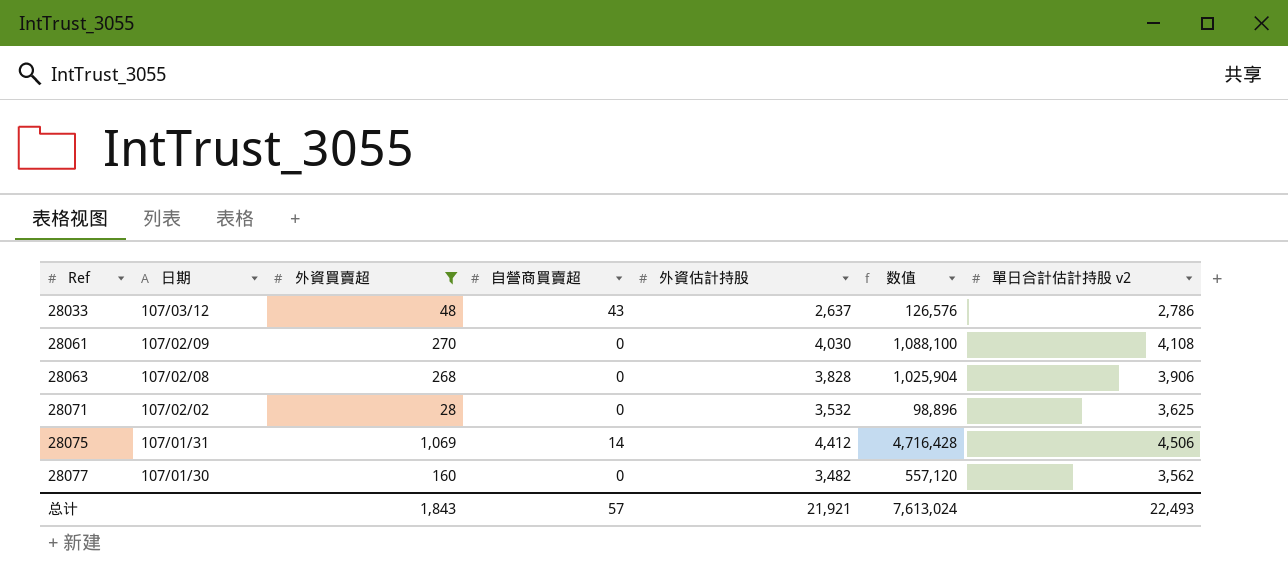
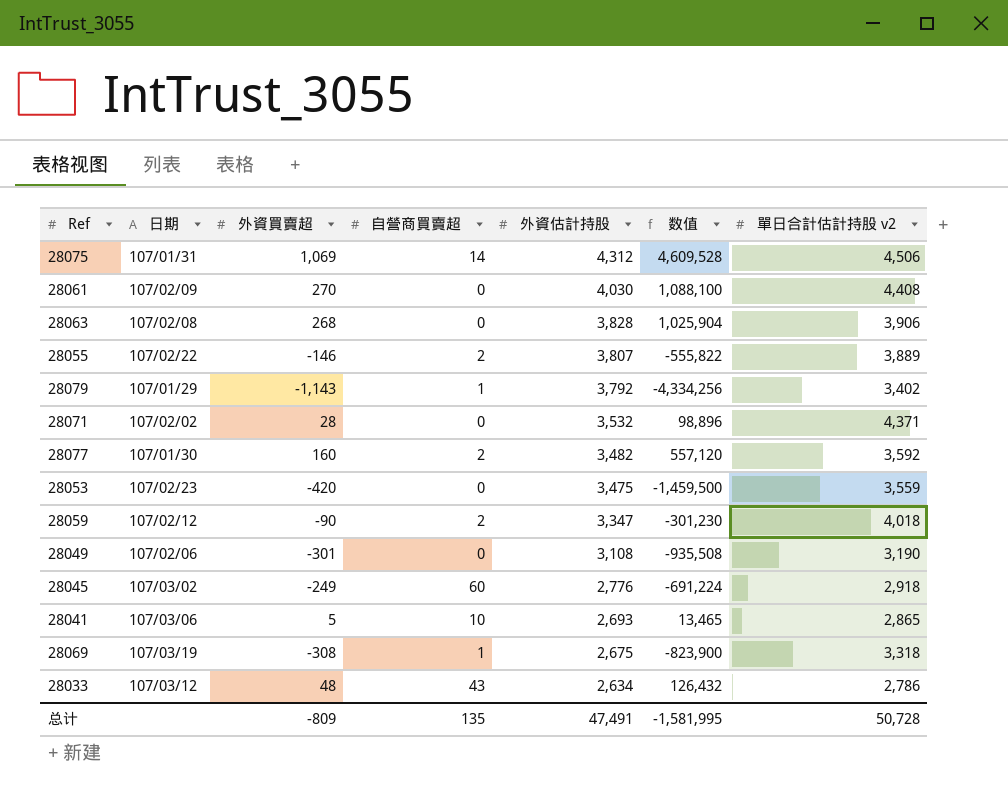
filter: 外資買賣超 >= 28 -> none
row order: Ref ascending -> 外資估計持股 descending
28075 | 外資估計持股: 4,412 -> 4,312
28075 | 数值: 4,716,428 -> 4,609,528
28061 | 單日合計估計持股 v2: 4,108 -> 4,408
28071 | 單日合計估計持股 v2: 3,625 -> 4,371
28077 | 自營商買賣超: 0 -> 2
28077 | 單日合計估計持股 v2: 3,562 -> 3,592
28033 | 外資估計持股: 2,637 -> 2,634
28033 | 数值: 126,576 -> 126,432
总计 | 外資買賣超: 1,843 -> -809
总计 | 自營商買賣超: 57 -> 135
总计 | 外資估計持股: 21,921 -> 47,491
总计 | 数值: 7,613,024 -> -1,581,995
总计 | 單日合計估計持股 v2: 22,493 -> 50,728

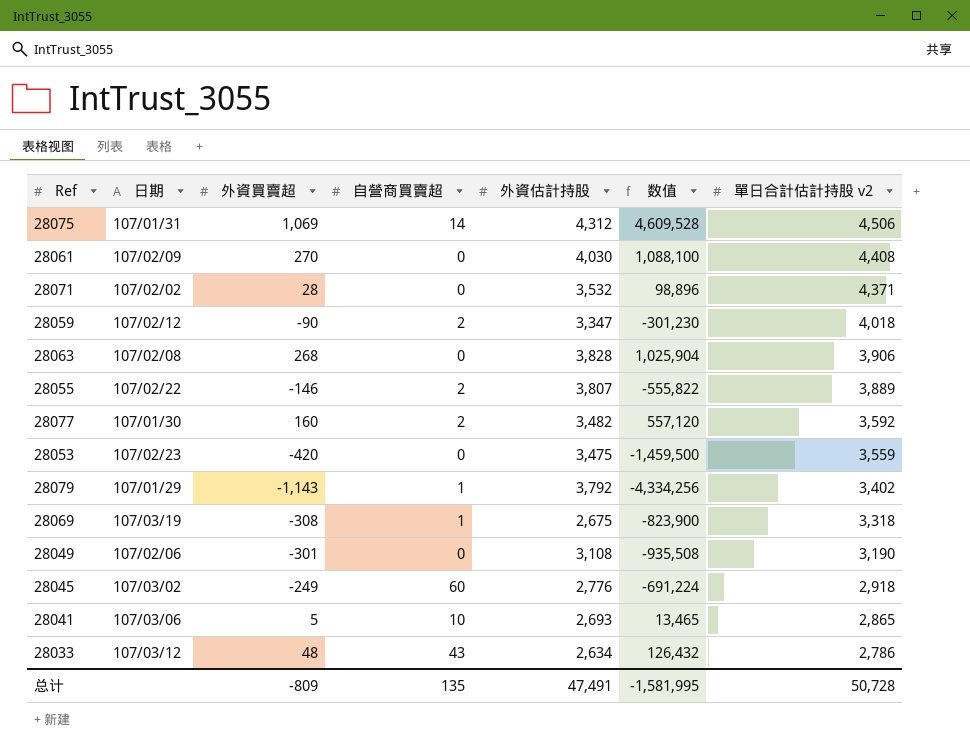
row order: 外資估計持股 descending -> 單日合計估計持股 v2 descending

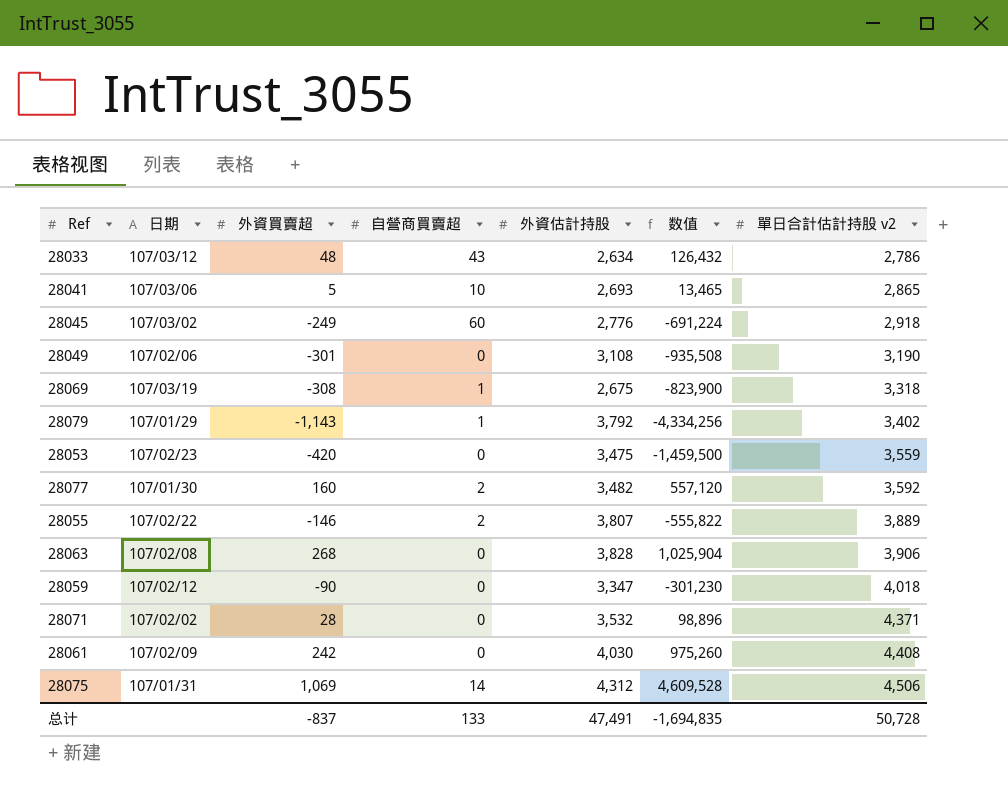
row order: 單日合計估計持股 v2 descending -> 單日合計估計持股 v2 ascending
28059 | 自營商買賣超: 2 -> 0
28061 | 外資買賣超: 270 -> 242
28061 | 数值: 1,088,100 -> 975,260
总计 | 外資買賣超: -809 -> -837
总计 | 自營商買賣超: 135 -> 133
总计 | 数值: -1,581,995 -> -1,694,835

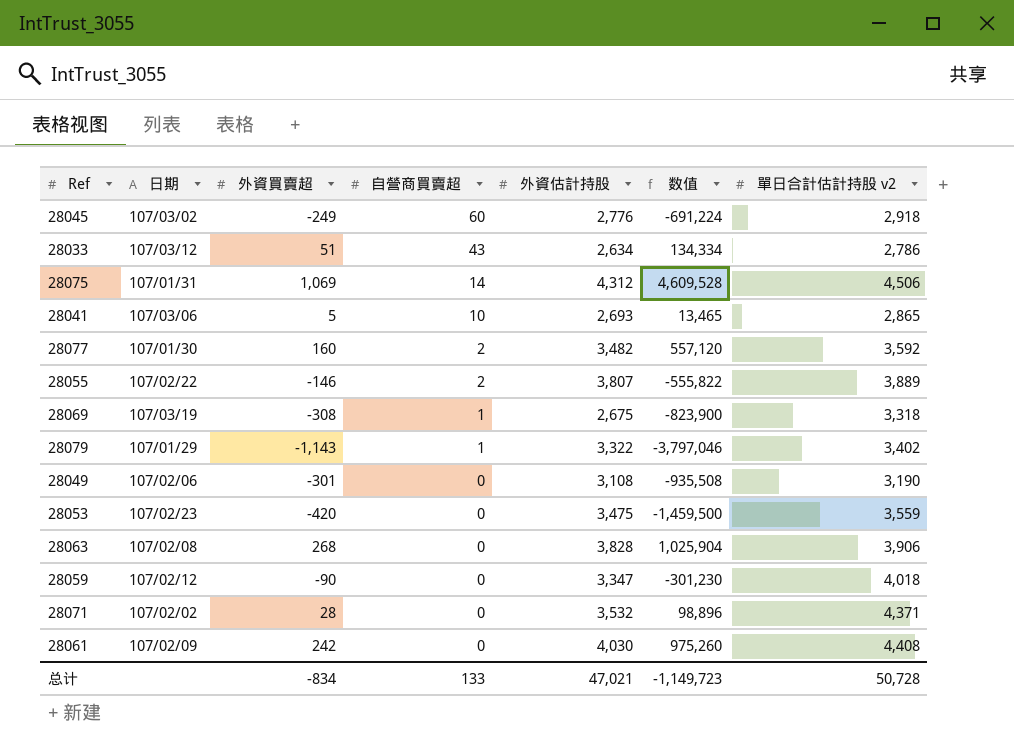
row order: 單日合計估計持股 v2 ascending -> 自營商買賣超 descending
28033 | 外資買賣超: 48 -> 51
28033 | 数值: 126,432 -> 134,334
28079 | 外資估計持股: 3,792 -> 3,322
28079 | 数值: -4,334,256 -> -3,797,046
总计 | 外資買賣超: -837 -> -834
总计 | 外資估計持股: 47,491 -> 47,021
总计 | 数值: -1,694,835 -> -1,149,723

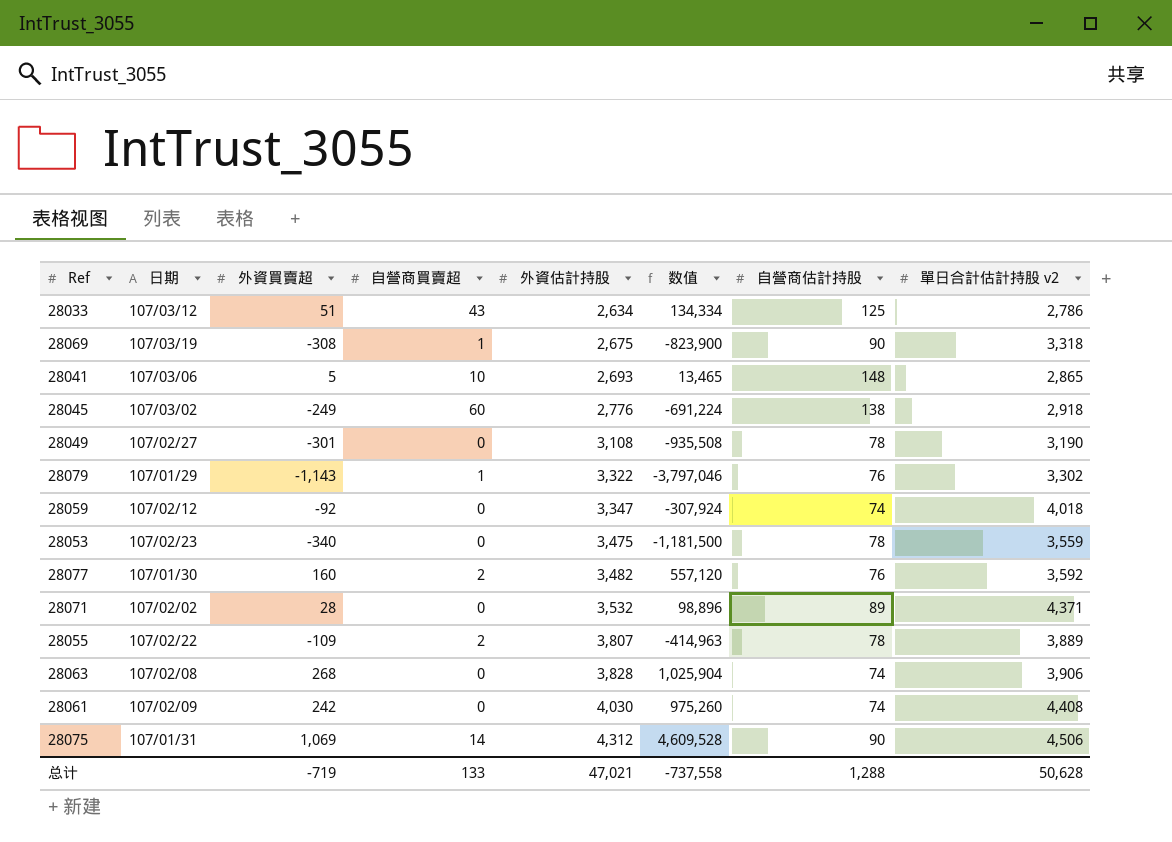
row order: 自營商買賣超 descending -> 外資估計持股 ascending
column 自營商估計持股 | position: none -> 7
28049 | 日期: 107/02/06 -> 107/02/27
28079 | 單日合計估計持股 v2: 3,402 -> 3,302
28059 | 外資買賣超: -90 -> -92
28059 | 数值: -301,230 -> -307,924
28053 | 外資買賣超: -420 -> -340
28053 | 数值: -1,459,500 -> -1,181,500
28055 | 外資買賣超: -146 -> -109
28055 | 数值: -555,822 -> -414,963
总计 | 外資買賣超: -834 -> -719
总计 | 数值: -1,149,723 -> -737,558
总计 | 單日合計估計持股 v2: 50,728 -> 50,628

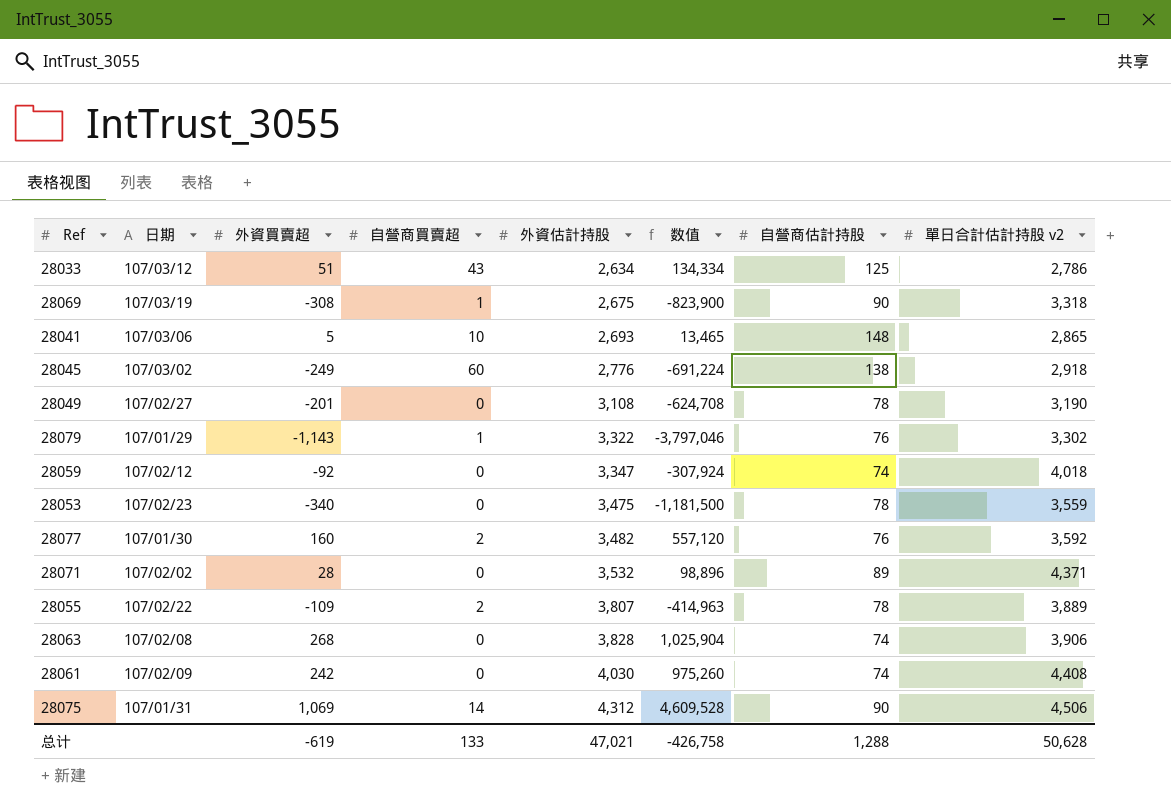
28049 | 外資買賣超: -301 -> -201
28049 | 数值: -935,508 -> -624,708
总计 | 外資買賣超: -719 -> -619
总计 | 数值: -737,558 -> -426,758

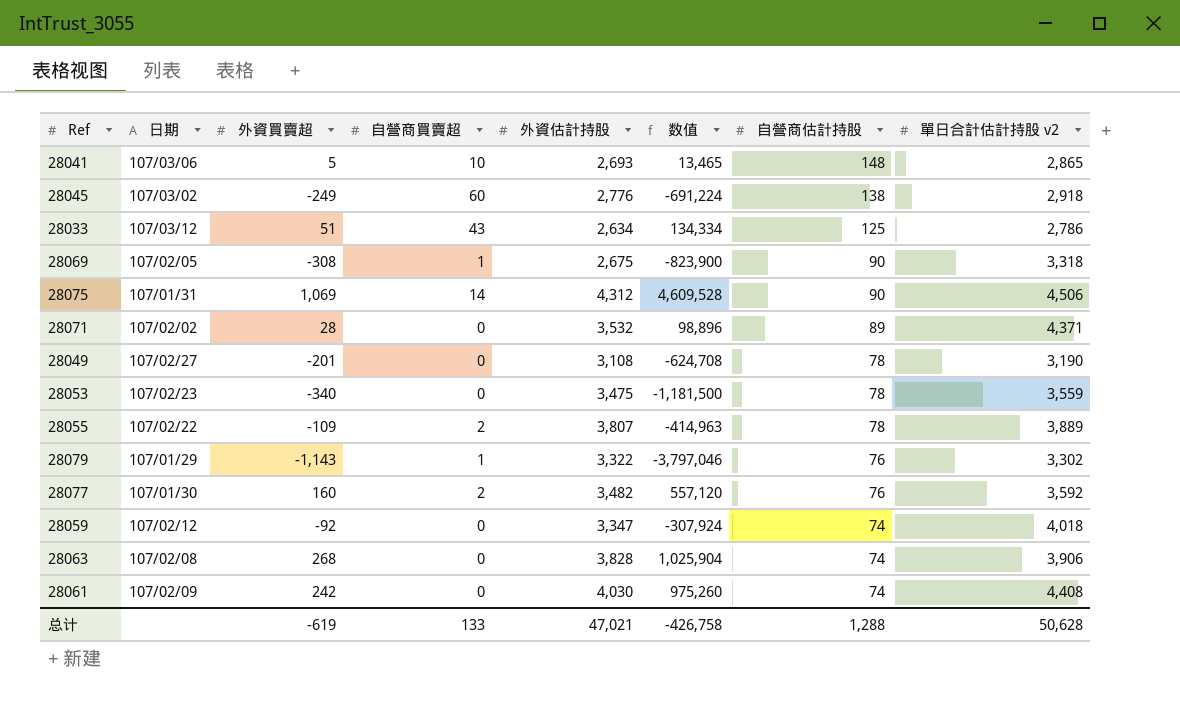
row order: 外資估計持股 ascending -> 自營商估計持股 descending
28069 | 日期: 107/03/19 -> 107/02/05

